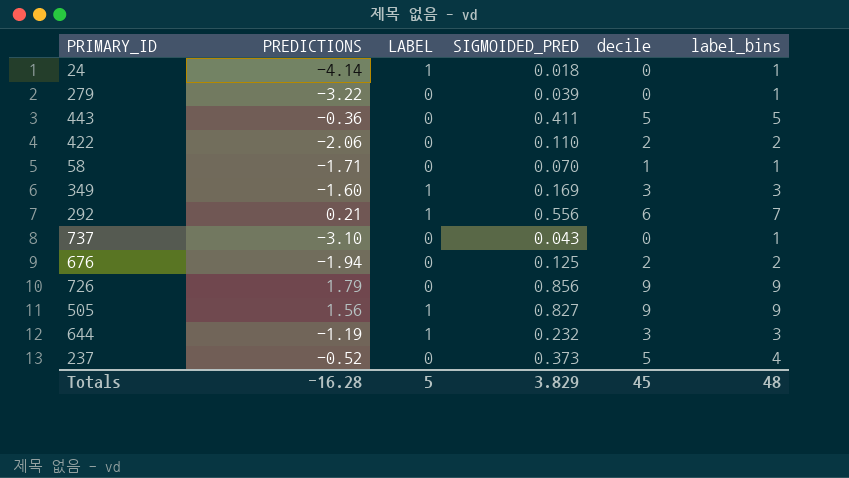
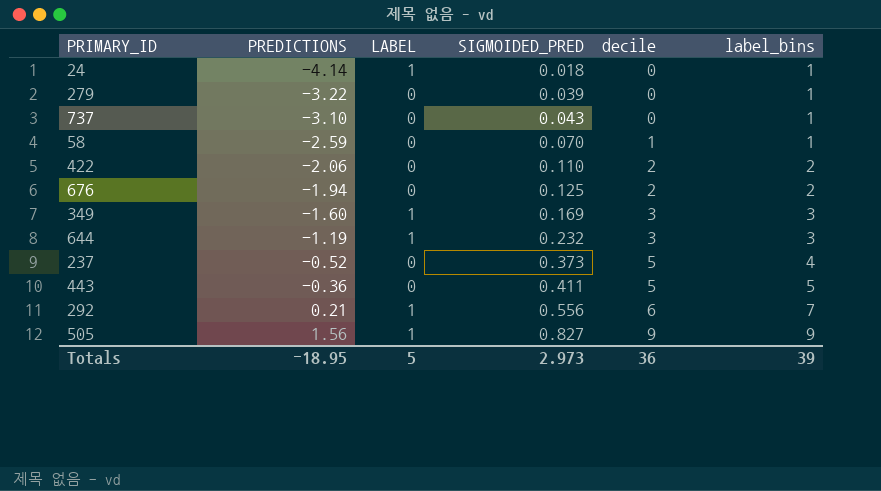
row order: none -> PREDICTIONS ascending
row 726: 1.79 | 0 | 0.856 | 9 | 9 -> none
58 | PREDICTIONS: -1.71 -> -2.59
Totals | PREDICTIONS: -16.28 -> -18.95
Totals | SIGMOIDED_PRED: 3.829 -> 2.973
Totals | decile: 45 -> 36
Totals | label_bins: 48 -> 39

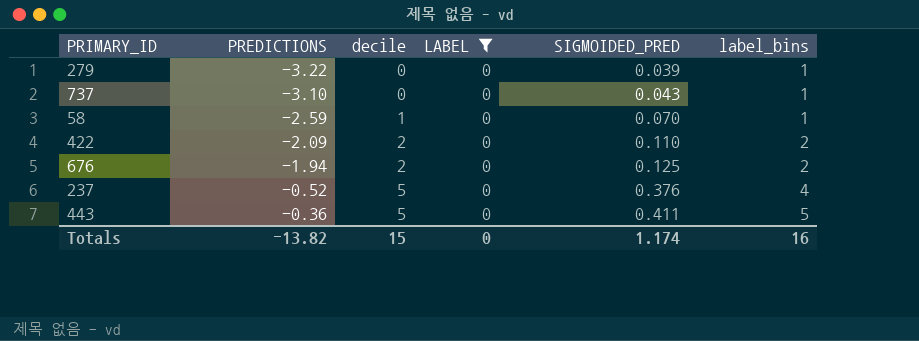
filter: none -> LABEL = 0
column decile | position: 5 -> 3
422 | PREDICTIONS: -2.06 -> -2.09
237 | SIGMOIDED_PRED: 0.373 -> 0.376
Totals | PREDICTIONS: -18.95 -> -13.82
Totals | decile: 36 -> 15
Totals | LABEL: 5 -> 0
Totals | SIGMOIDED_PRED: 2.973 -> 1.174
Totals | label_bins: 39 -> 16

